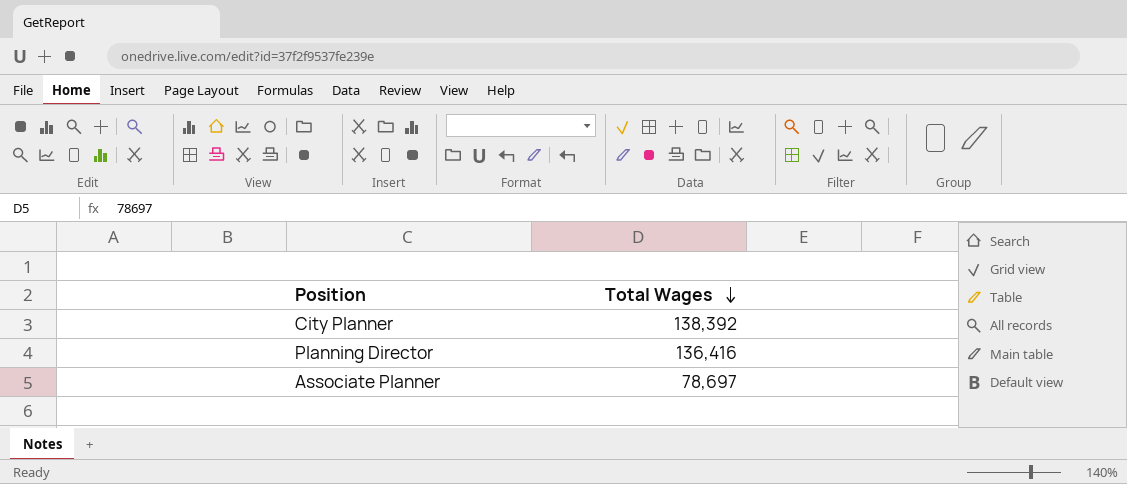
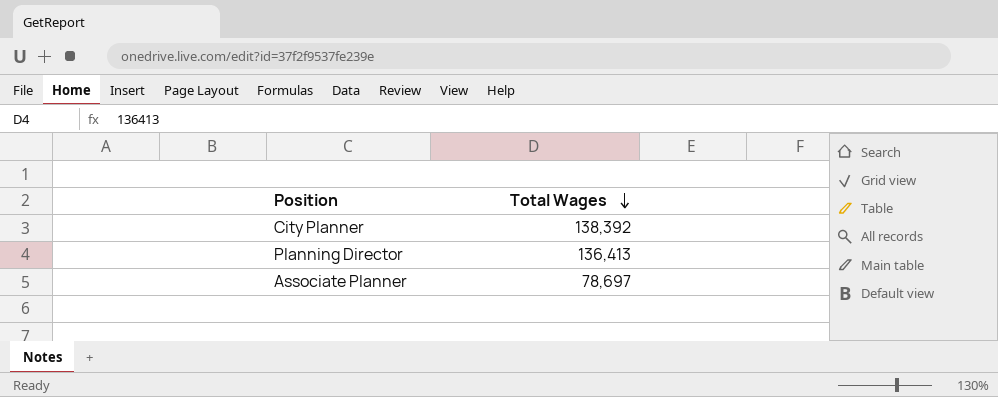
Planning Director | Total Wages: 136,416 -> 136,413

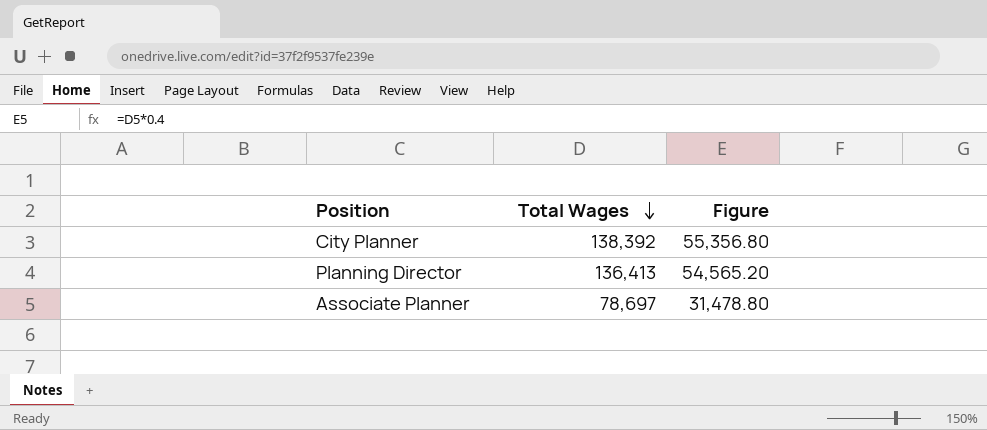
column Figure | formula: none -> [Total Wages] * 0.4

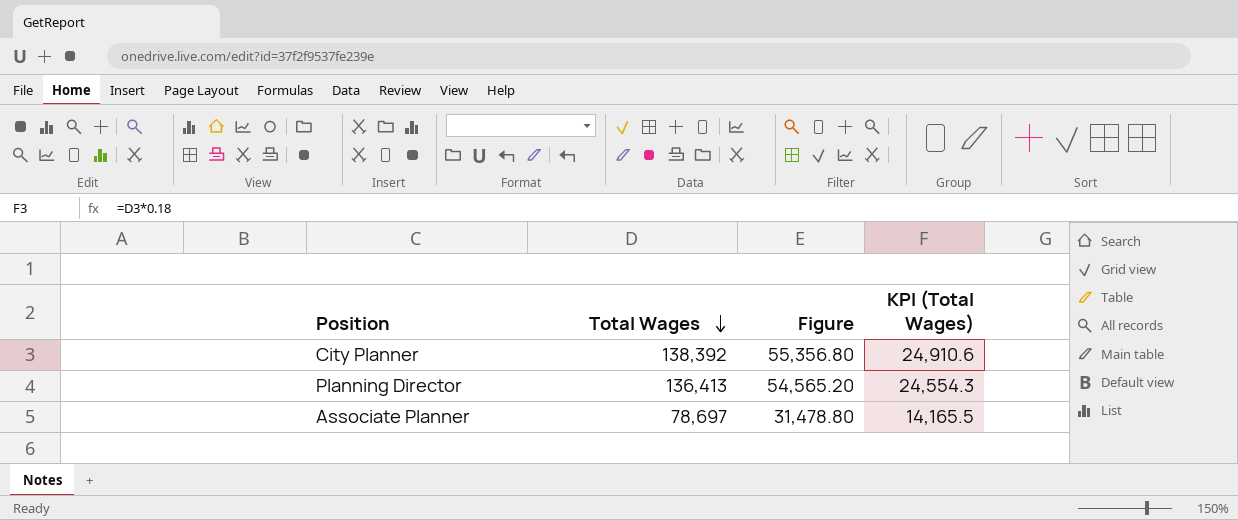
column KPI (Total Wages) | formula: none -> [Total Wages] * 0.18

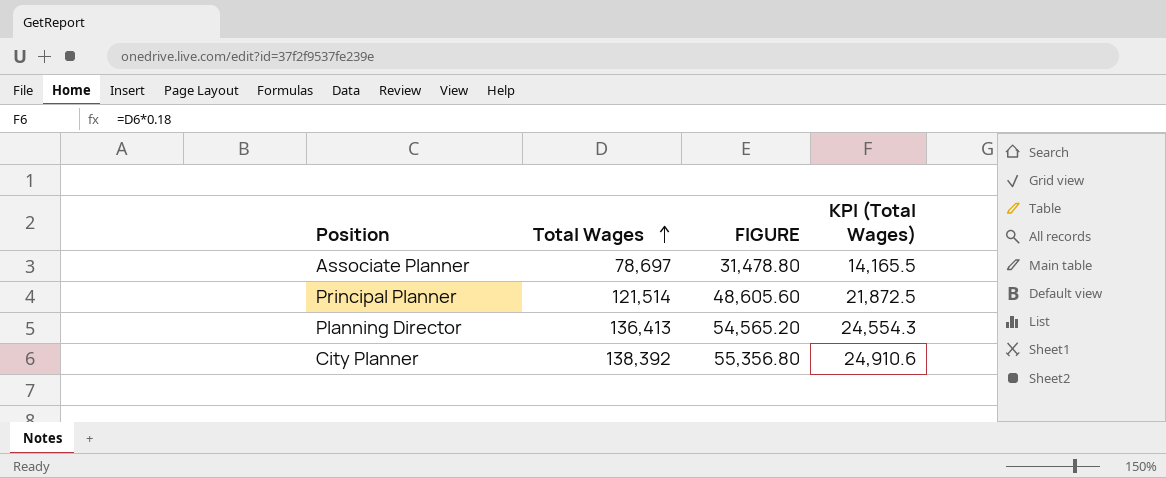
row order: Total Wages descending -> Total Wages ascending
column name: Figure -> FIGURE
row Principal Planner: none -> 121,514 | 48,605.60 | 21,872.5

